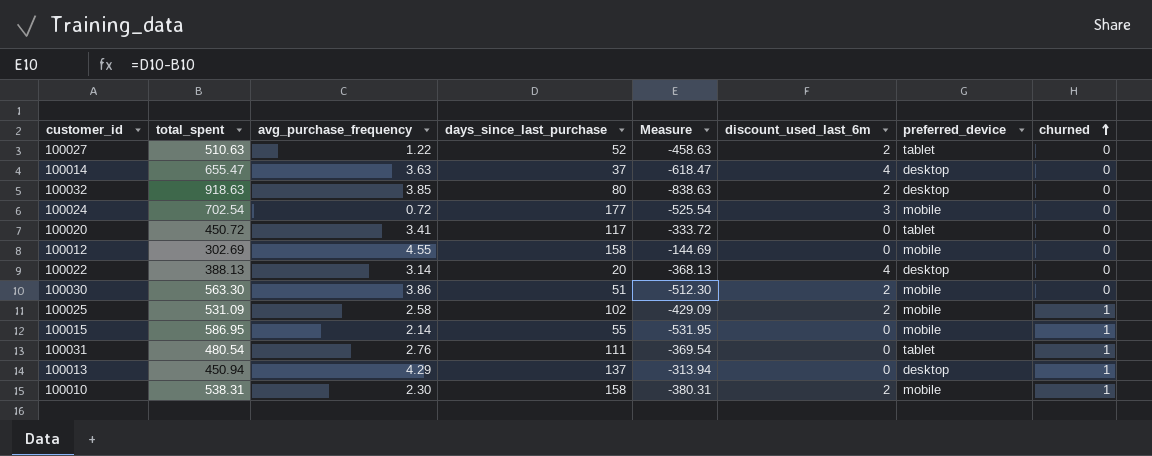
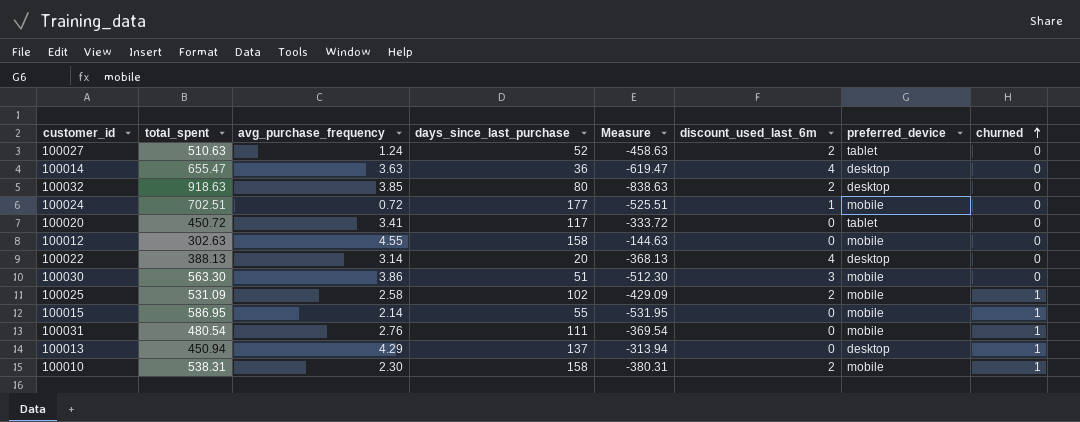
100027 | avg_purchase_frequency: 1.22 -> 1.24
100014 | days_since_last_purchase: 37 -> 36
100014 | Measure: -618.47 -> -619.47
100024 | total_spent: 702.54 -> 702.51
100024 | Measure: -525.54 -> -525.51
100024 | discount_used_last_6m: 3 -> 1
100012 | total_spent: 302.69 -> 302.63
100012 | Measure: -144.69 -> -144.63
100030 | discount_used_last_6m: 2 -> 3
100031 | preferred_device: tablet -> mobile

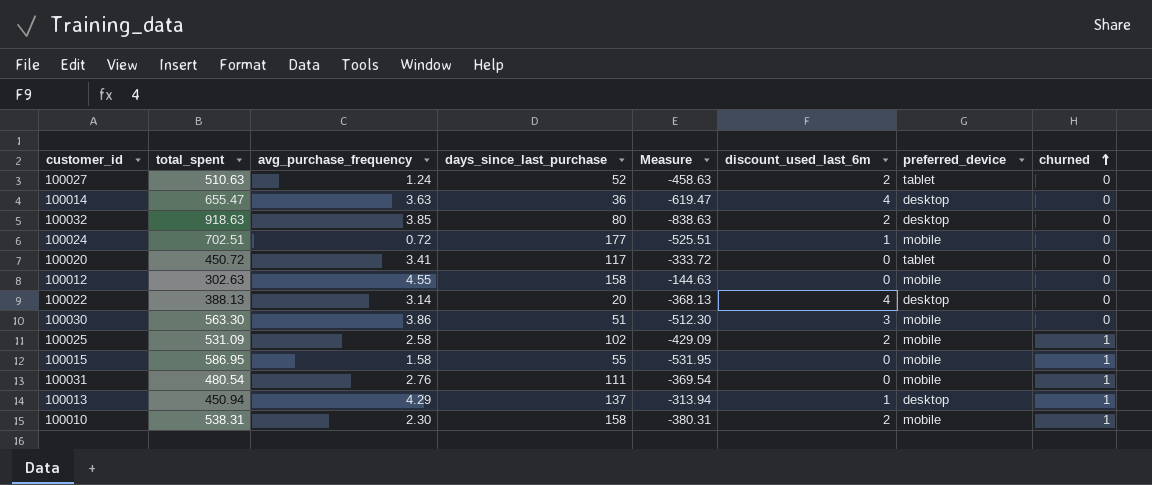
100015 | avg_purchase_frequency: 2.14 -> 1.58
100013 | discount_used_last_6m: 0 -> 1

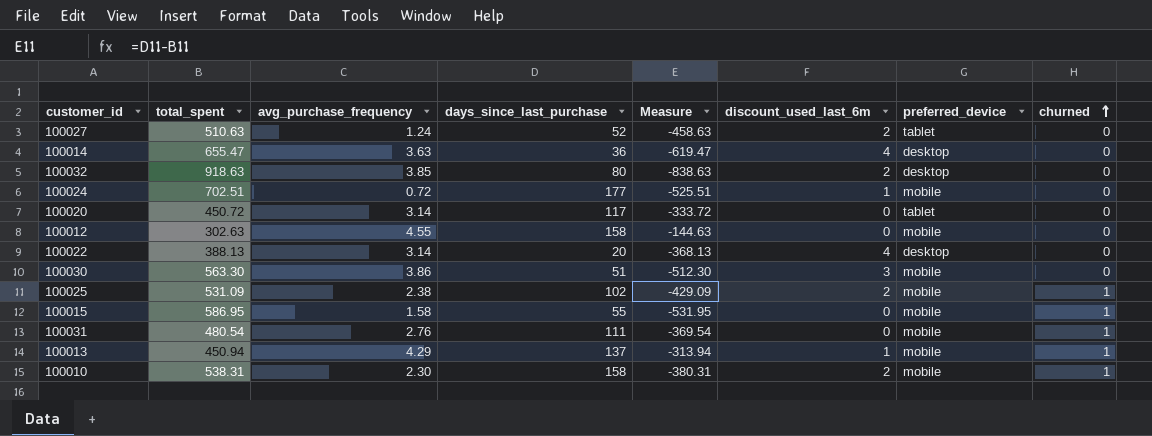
100020 | avg_purchase_frequency: 3.41 -> 3.14
100025 | avg_purchase_frequency: 2.58 -> 2.38
100013 | preferred_device: desktop -> mobile

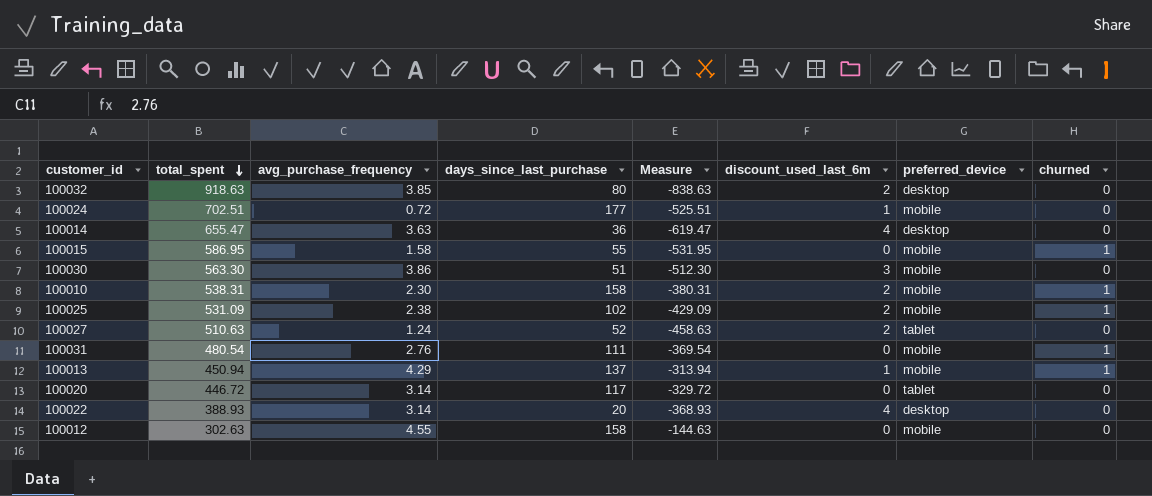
row order: churned ascending -> total_spent descending
100020 | total_spent: 450.72 -> 446.72
100020 | Measure: -333.72 -> -329.72
100022 | total_spent: 388.13 -> 388.93
100022 | Measure: -368.13 -> -368.93

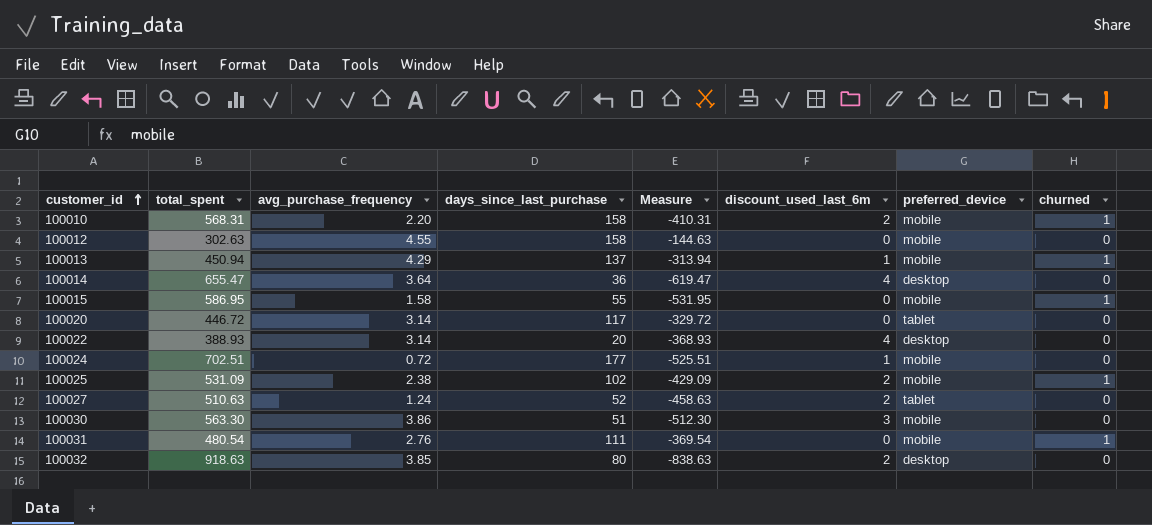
row order: total_spent descending -> customer_id ascending
100010 | total_spent: 538.31 -> 568.31
100010 | avg_purchase_frequency: 2.30 -> 2.20
100010 | Measure: -380.31 -> -410.31
100014 | avg_purchase_frequency: 3.63 -> 3.64

